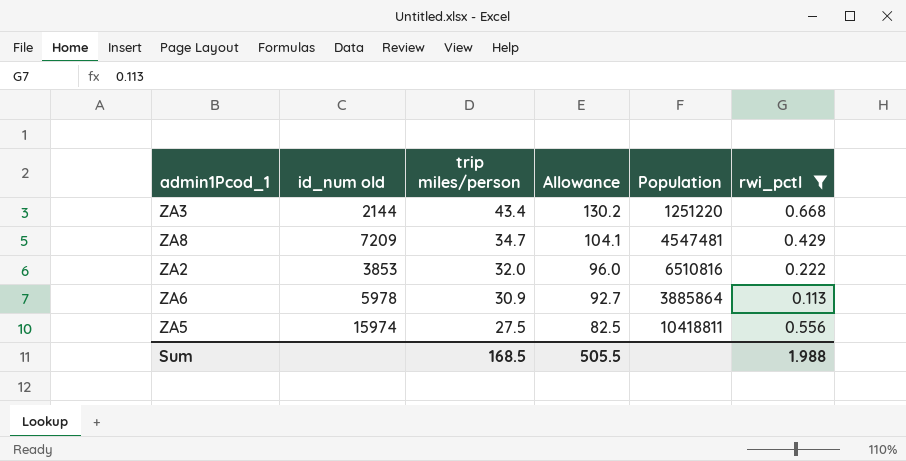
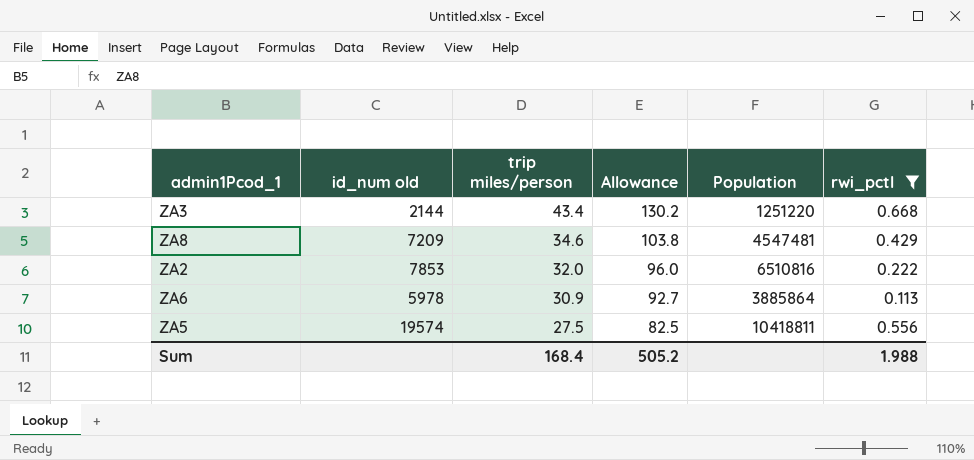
ZA8 | trip miles/person: 34.7 -> 34.6
ZA8 | Allowance: 104.1 -> 103.8
ZA2 | id_num old: 3853 -> 7853
ZA5 | id_num old: 15974 -> 19574
Sum | trip miles/person: 168.5 -> 168.4
Sum | Allowance: 505.5 -> 505.2

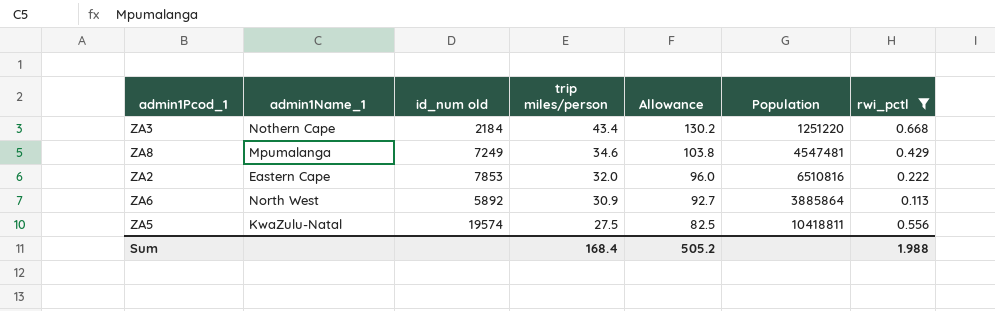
column admin1Name_1 | position: none -> 2
ZA3 | id_num old: 2144 -> 2184
ZA8 | id_num old: 7209 -> 7249
ZA6 | id_num old: 5978 -> 5892

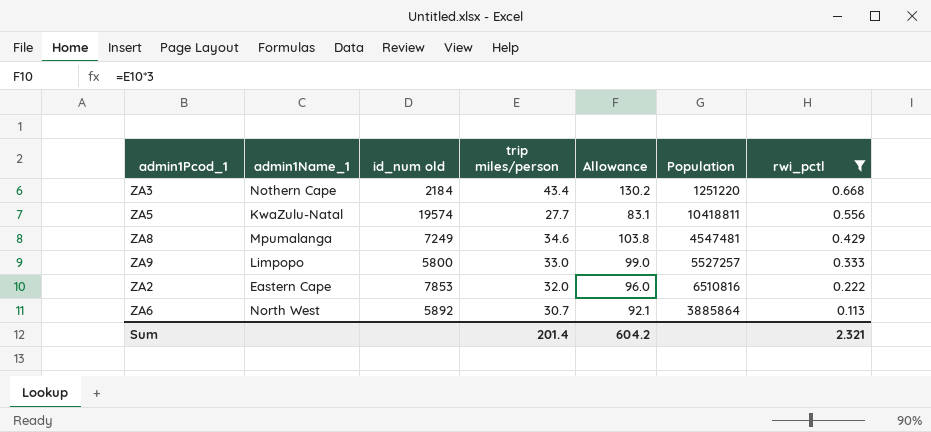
row order: trip miles/person descending -> rwi_pctl descending
ZA5 | trip miles/person: 27.5 -> 27.7
ZA5 | Allowance: 82.5 -> 83.1
row ZA9: none -> Limpopo | 5800 | 33.0 | 99.0 | 5527257 | 0.333
ZA6 | trip miles/person: 30.9 -> 30.7
ZA6 | Allowance: 92.7 -> 92.1
Sum | trip miles/person: 168.4 -> 201.4
Sum | Allowance: 505.2 -> 604.2
Sum | rwi_pctl: 1.988 -> 2.321

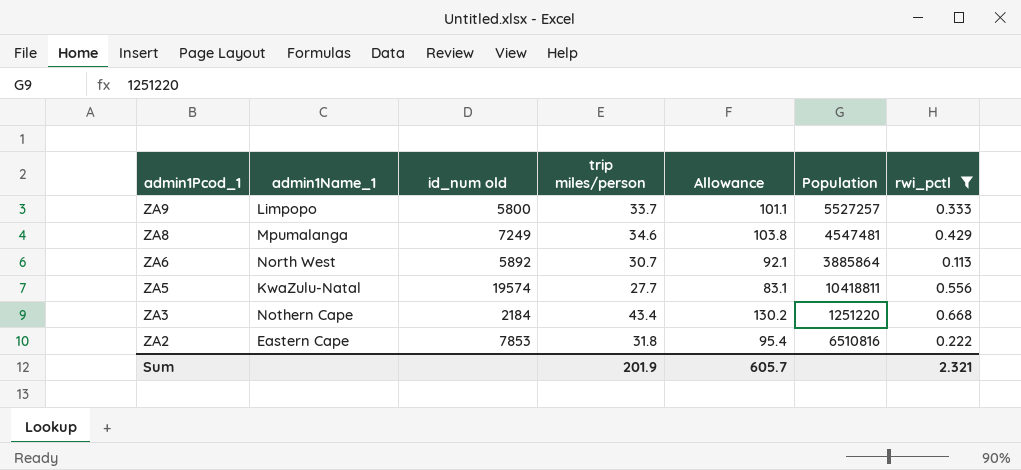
row order: rwi_pctl descending -> admin1Pcod_1 descending
ZA9 | trip miles/person: 33.0 -> 33.7
ZA9 | Allowance: 99.0 -> 101.1
ZA2 | trip miles/person: 32.0 -> 31.8
ZA2 | Allowance: 96.0 -> 95.4
Sum | trip miles/person: 201.4 -> 201.9
Sum | Allowance: 604.2 -> 605.7

